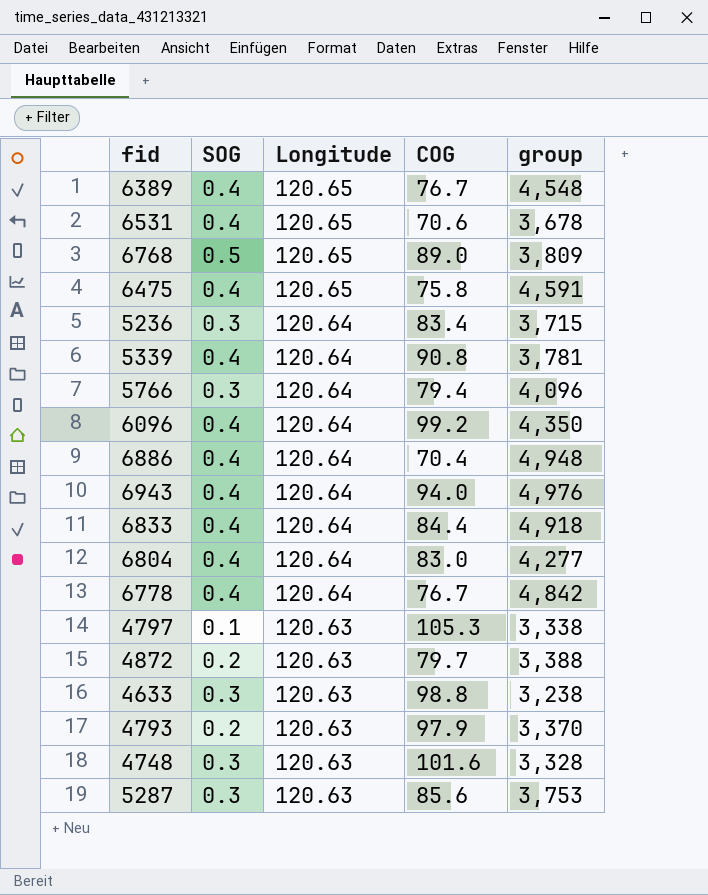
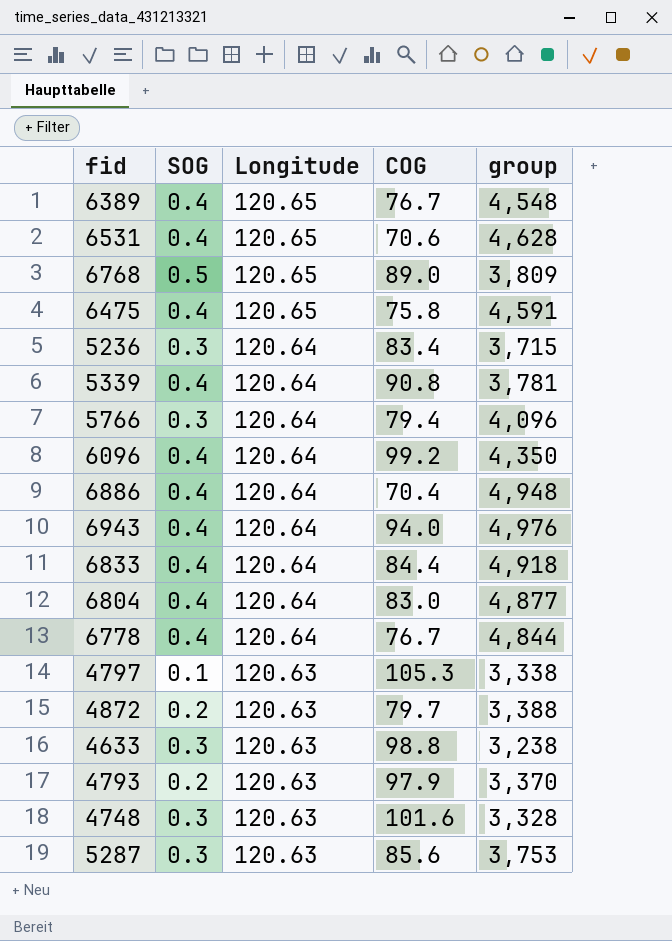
6531 | group: 3,678 -> 4,628
6804 | group: 4,277 -> 4,877
6778 | group: 4,842 -> 4,844

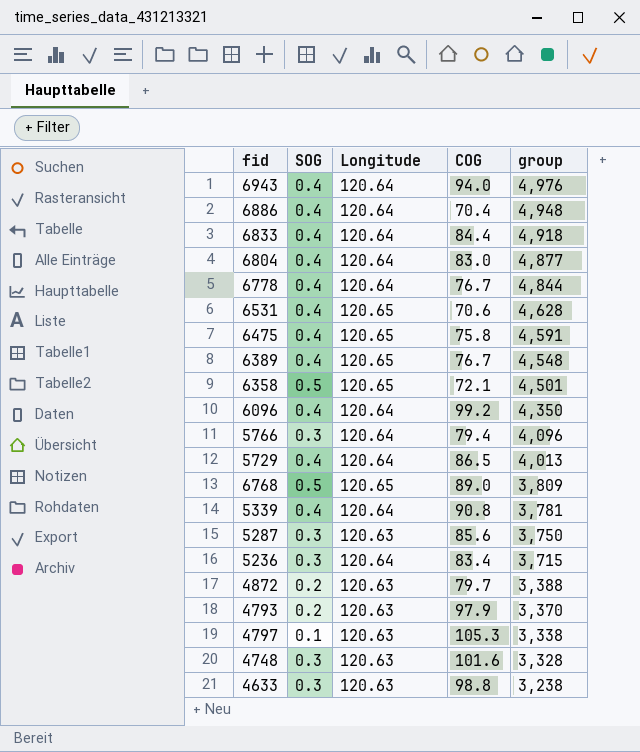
row order: Longitude descending -> group descending
row 6358: none -> 0.5 | 120.65 | 72.1 | 4,501
row 5729: none -> 0.4 | 120.64 | 86.5 | 4,013
5287 | group: 3,753 -> 3,750

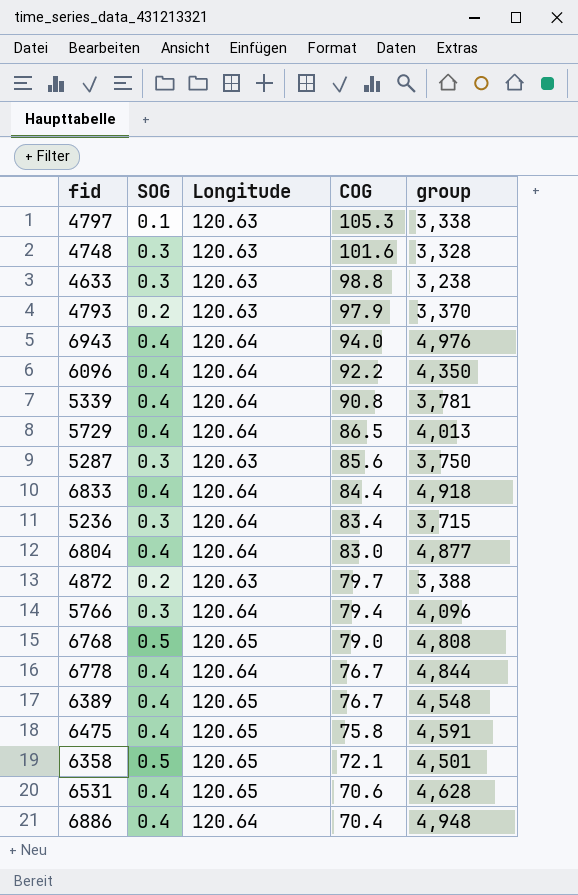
row order: group descending -> COG descending
6096 | COG: 99.2 -> 92.2
6768 | COG: 89.0 -> 79.0
6768 | group: 3,809 -> 4,808

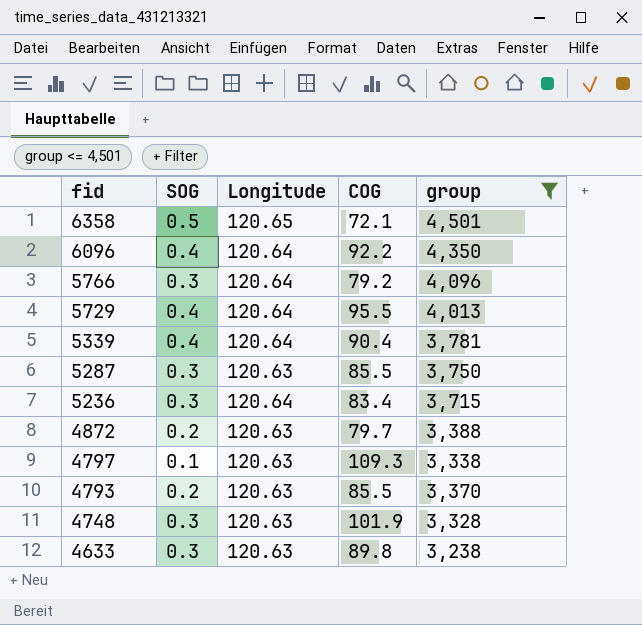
filter: none -> group <= 4,501
row order: COG descending -> fid descending
5766 | COG: 79.4 -> 79.2
5729 | COG: 86.5 -> 95.5
5339 | COG: 90.8 -> 90.4
5287 | COG: 85.6 -> 85.5
4797 | COG: 105.3 -> 109.3
4793 | COG: 97.9 -> 85.5
4748 | COG: 101.6 -> 101.9
4633 | COG: 98.8 -> 89.8

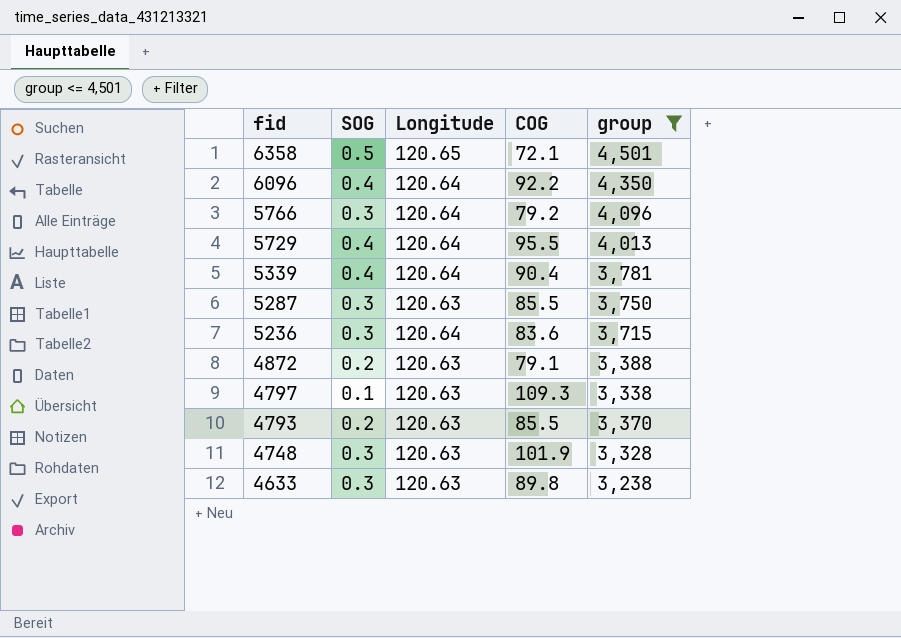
5236 | COG: 83.4 -> 83.6
4872 | COG: 79.7 -> 79.1

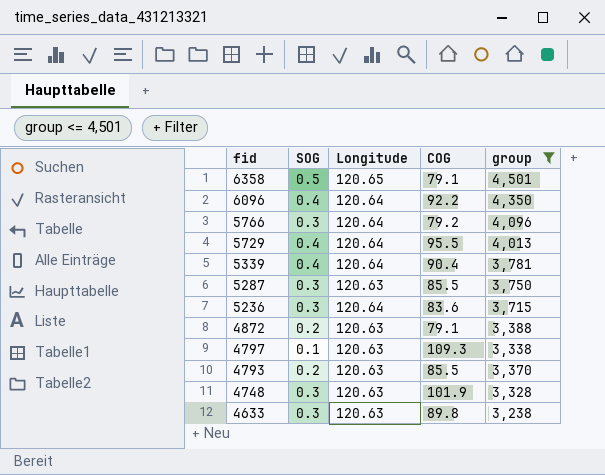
6358 | COG: 72.1 -> 79.1

